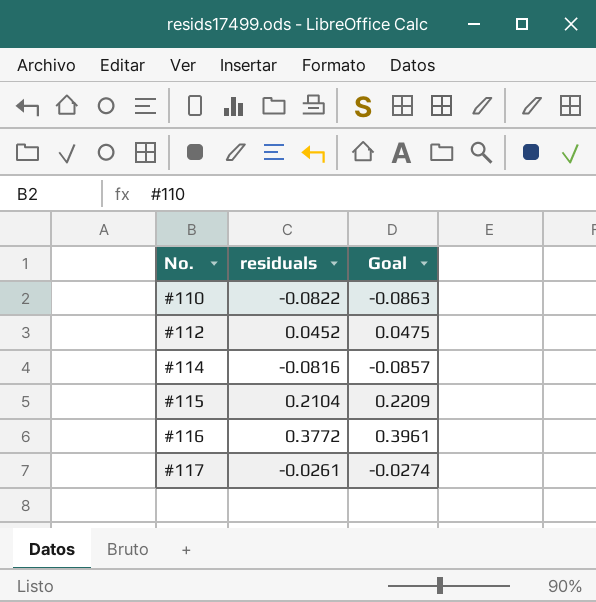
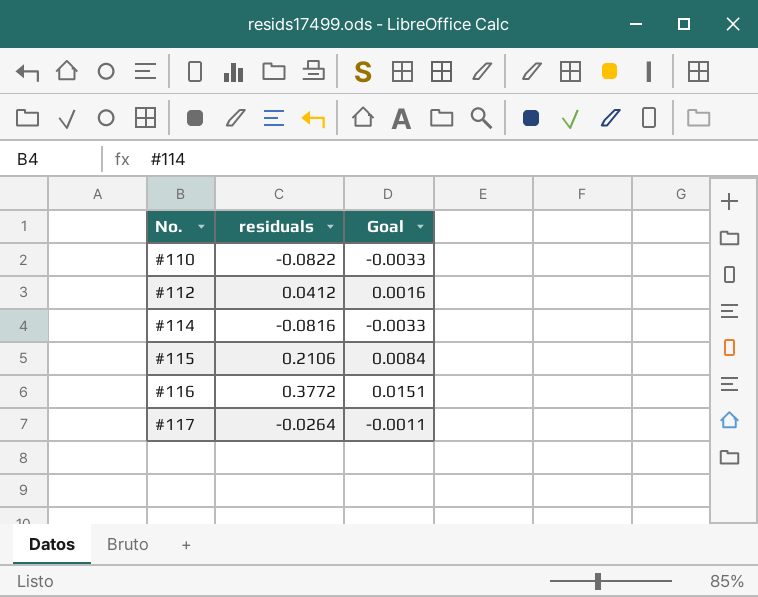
column Goal | formula: [residuals] * 1.05 -> [residuals] * 0.04
#112 | residuals: 0.0452 -> 0.0412
#115 | residuals: 0.2104 -> 0.2106
#117 | residuals: -0.0261 -> -0.0264

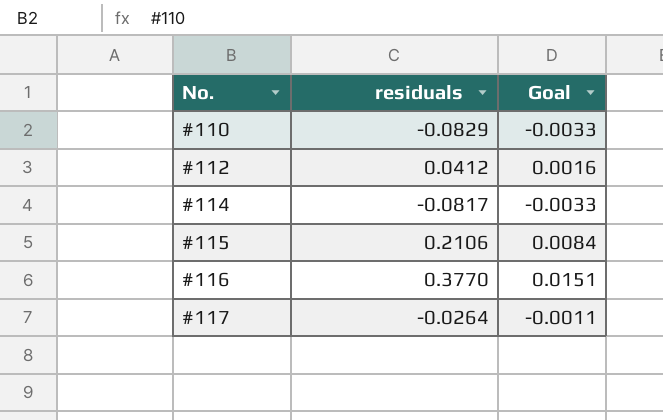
#110 | residuals: -0.0822 -> -0.0829
#114 | residuals: -0.0816 -> -0.0817
#116 | residuals: 0.3772 -> 0.3770

